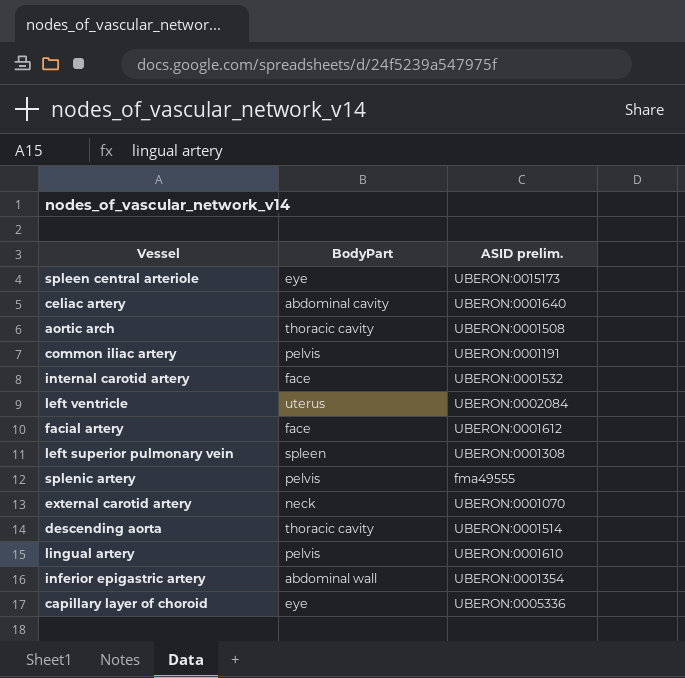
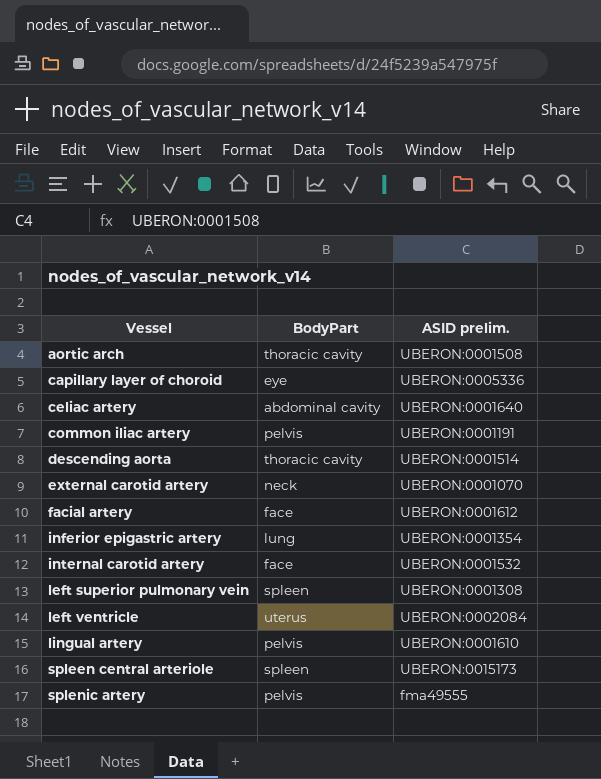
row order: none -> Vessel ascending
inferior epigastric artery | BodyPart: abdominal wall -> lung
spleen central arteriole | BodyPart: eye -> spleen

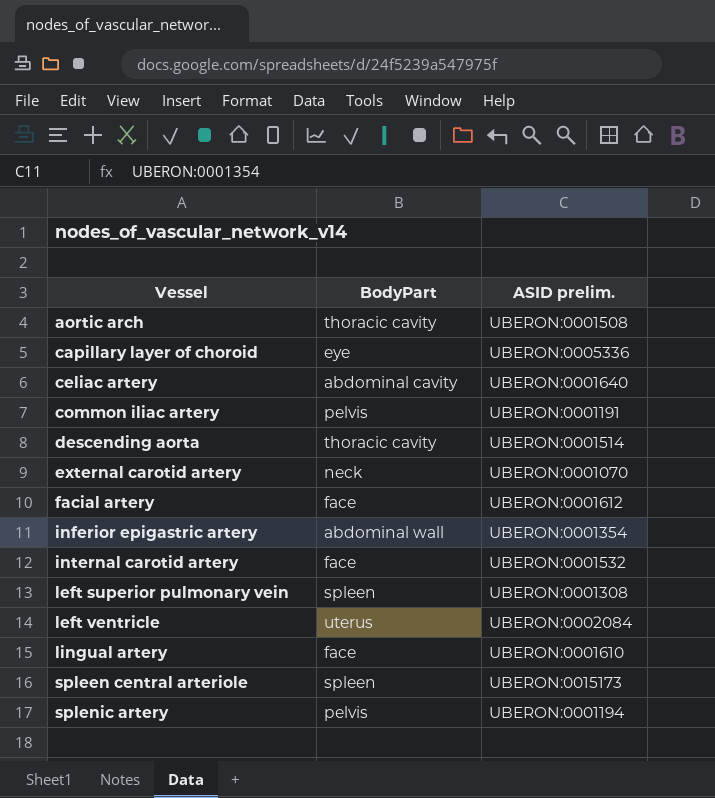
inferior epigastric artery | BodyPart: lung -> abdominal wall
lingual artery | BodyPart: pelvis -> face
splenic artery | ASID prelim.: fma49555 -> UBERON:0001194

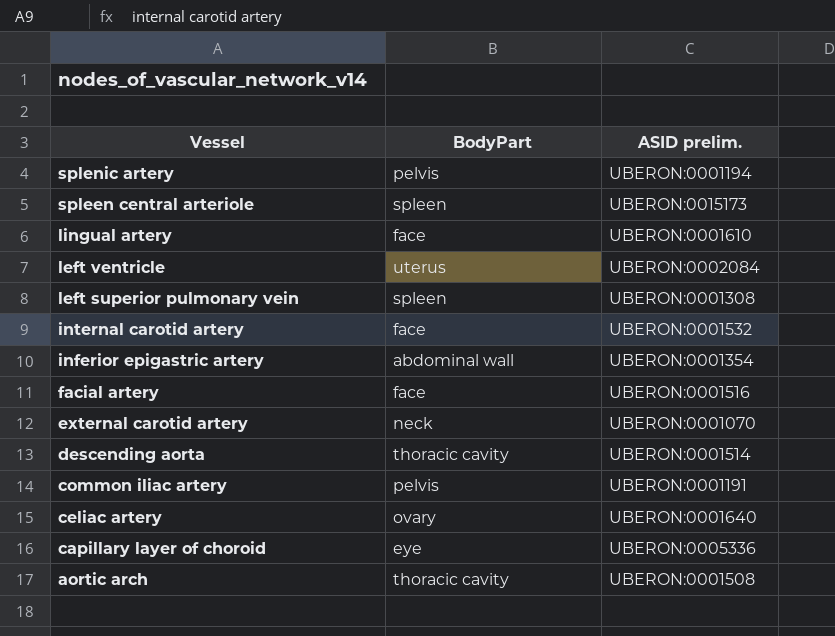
row order: Vessel ascending -> Vessel descending
facial artery | ASID prelim.: UBERON:0001612 -> UBERON:0001516
celiac artery | BodyPart: abdominal cavity -> ovary

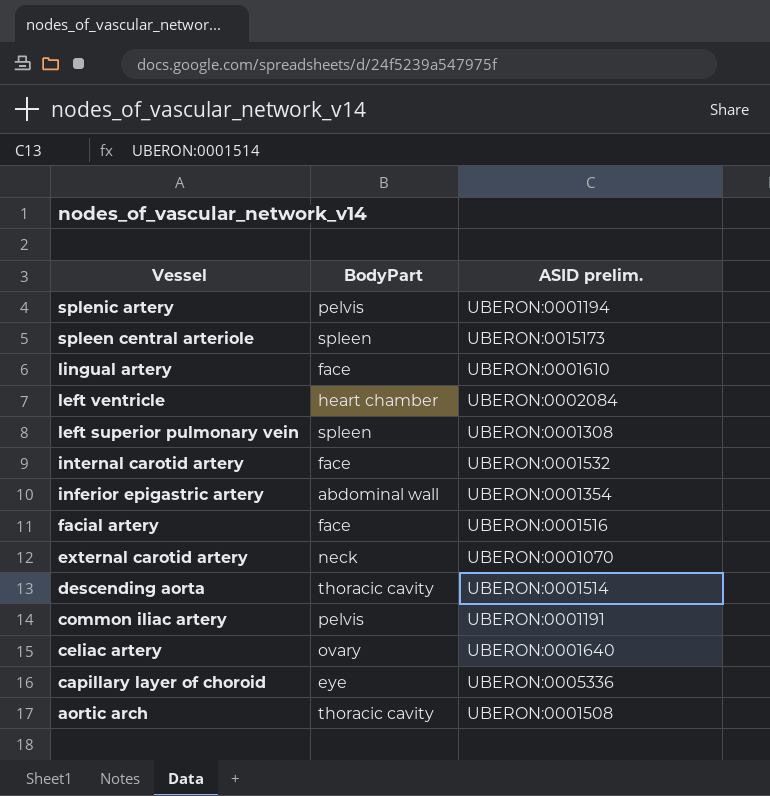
left ventricle | BodyPart: uterus -> heart chamber

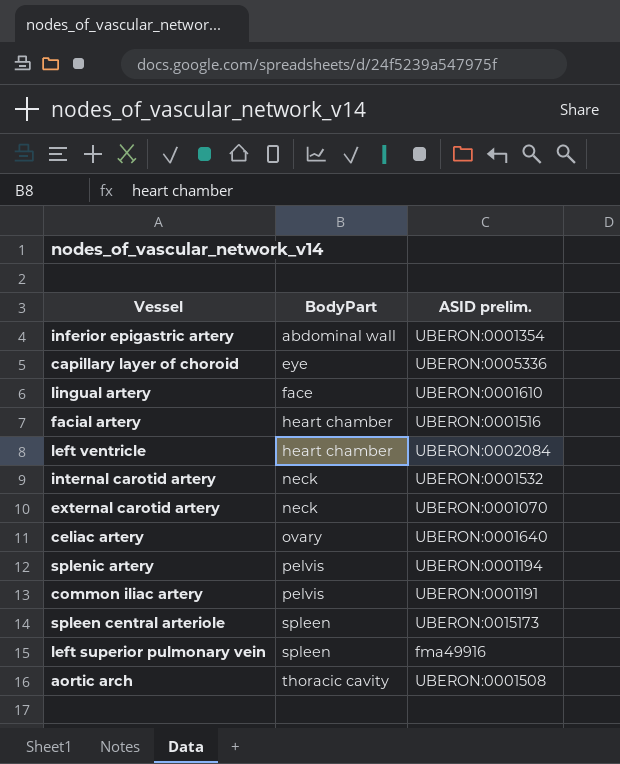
row order: Vessel descending -> BodyPart ascending
row descending aorta: thoracic cavity | UBERON:0001514 -> none
facial artery | BodyPart: face -> heart chamber
internal carotid artery | BodyPart: face -> neck
left superior pulmonary vein | ASID prelim.: UBERON:0001308 -> fma49916

